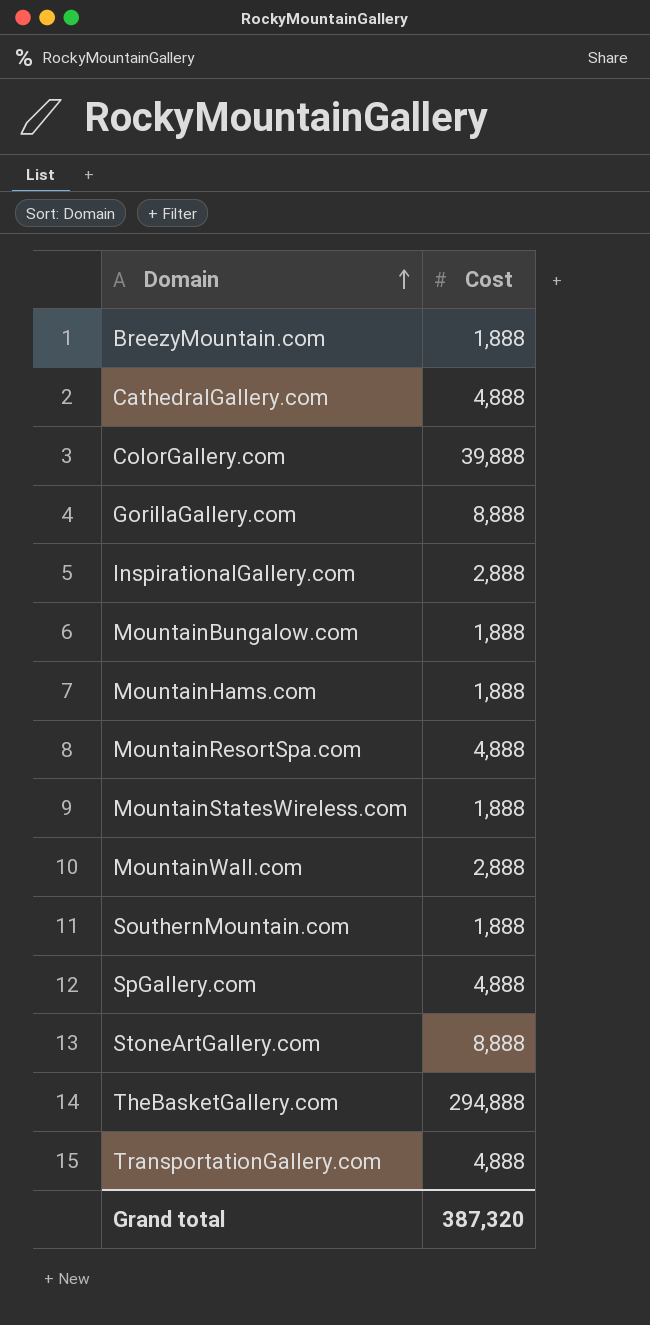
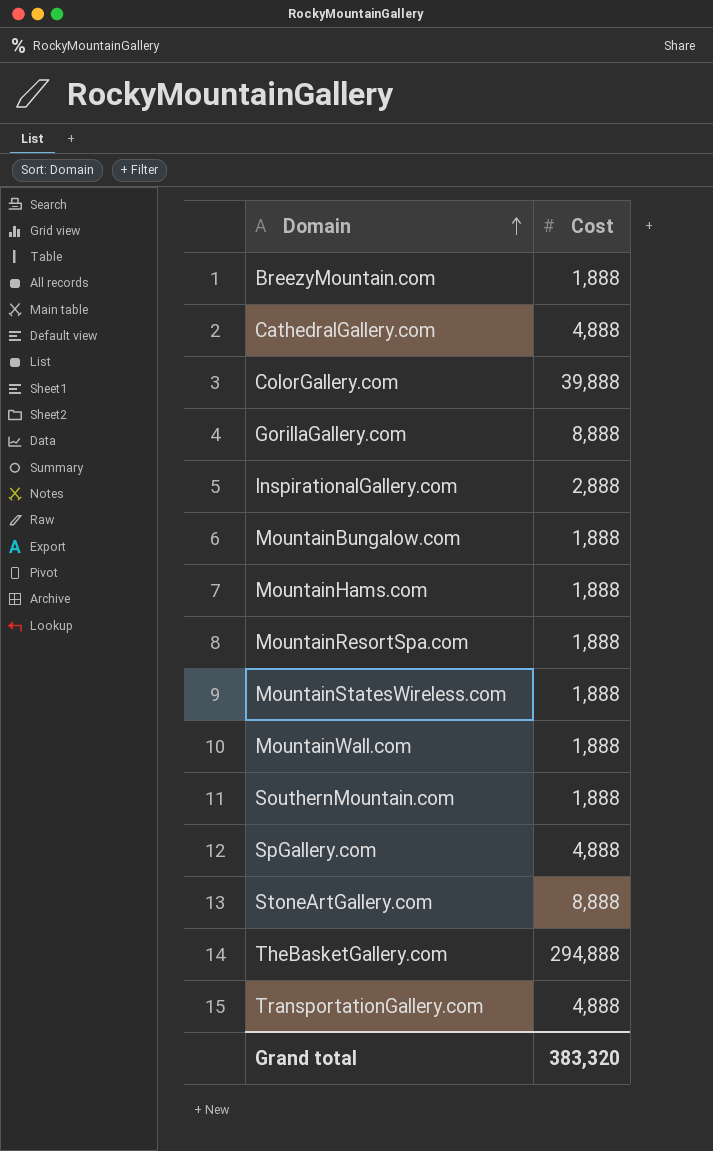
MountainResortSpa.com | Cost: 4,888 -> 1,888
MountainWall.com | Cost: 2,888 -> 1,888
Grand total | Cost: 387,320 -> 383,320

